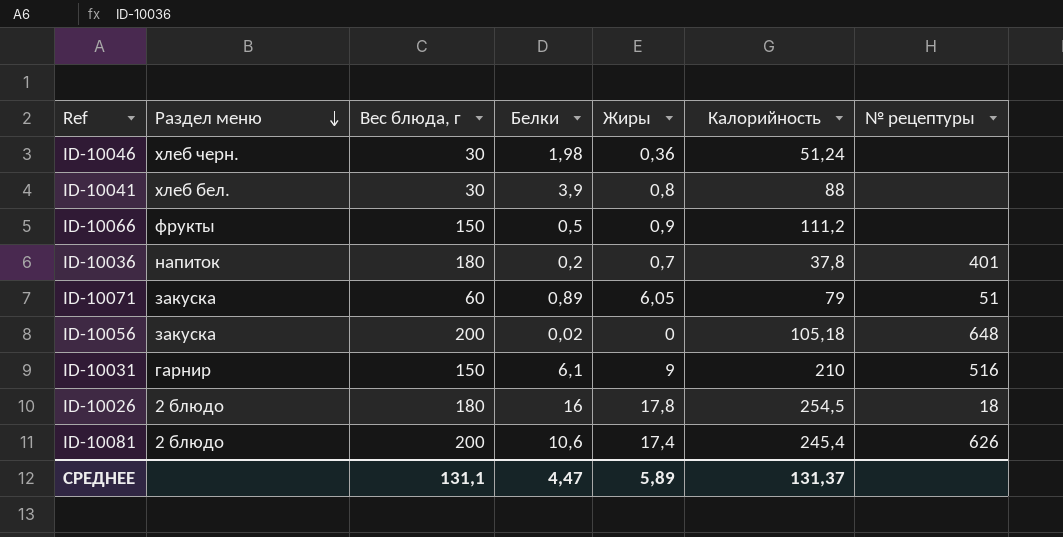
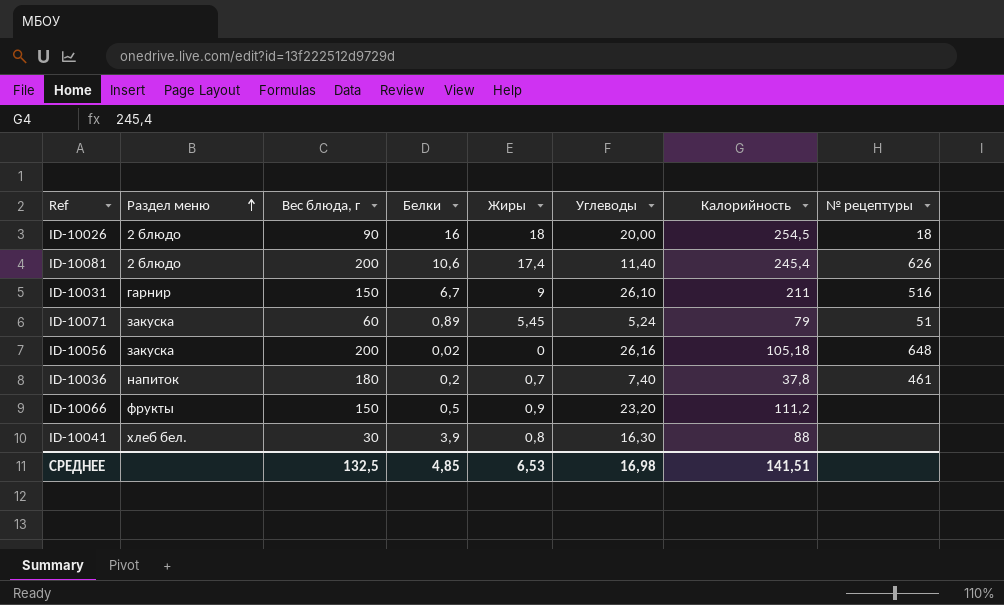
row order: Раздел меню descending -> Раздел меню ascending
column Углеводы | position: none -> 6
row ID-10046: хлеб черн. | 30 | 1,98 | 0,36 | 51,24 | none -> none
ID-10026 | Вес блюда, г: 180 -> 90
ID-10026 | Жиры: 17,8 -> 18
ID-10031 | Белки: 6,1 -> 6,7
ID-10031 | Калорийность: 210 -> 211
ID-10071 | Жиры: 6,05 -> 5,45
ID-10036 | № рецептуры: 401 -> 461
СРЕДНЕЕ | Вес блюда, г: 131,1 -> 132,5
СРЕДНЕЕ | Белки: 4,47 -> 4,85
СРЕДНЕЕ | Жиры: 5,89 -> 6,53
СРЕДНЕЕ | Калорийность: 131,37 -> 141,51

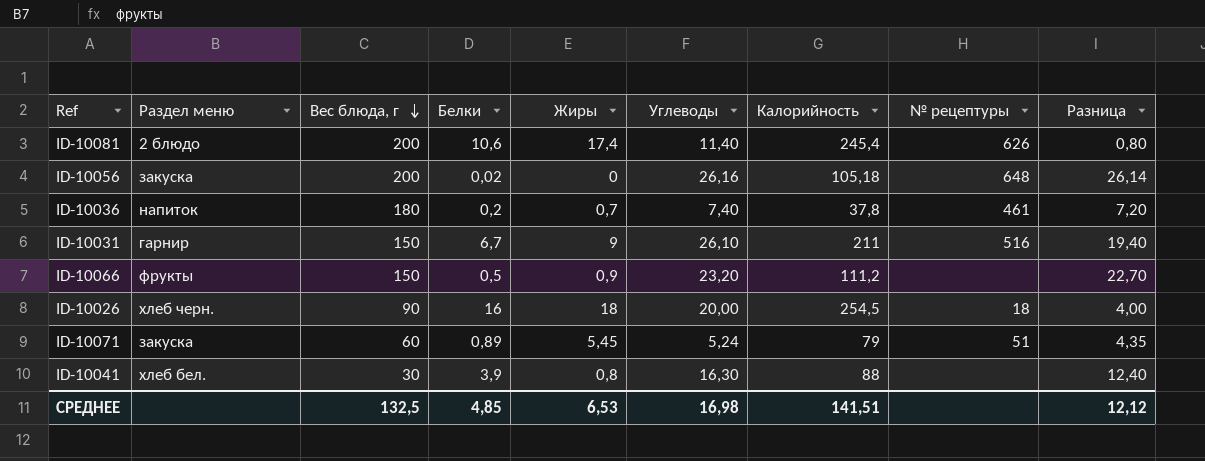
row order: Раздел меню ascending -> Вес блюда, г descending
column Разница | formula: none -> [Углеводы] - [Белки]
ID-10026 | Раздел меню: 2 блюдо -> хлеб черн.

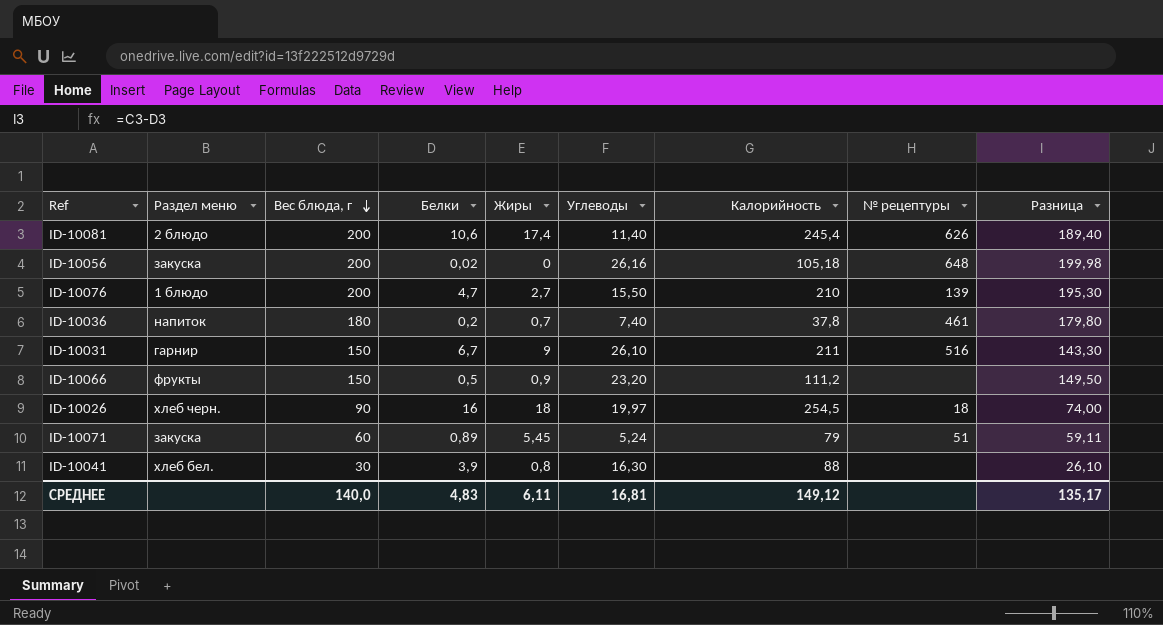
column Разница | formula: [Углеводы] - [Белки] -> [Вес блюда, г] - [Белки]
row ID-10076: none -> 1 блюдо | 200 | 4,7 | 2,7 | 15,50 | 210 | 139 | 195,30
ID-10026 | Углеводы: 20,00 -> 19,97
СРЕДНЕЕ | Вес блюда, г: 132,5 -> 140,0
СРЕДНЕЕ | Белки: 4,85 -> 4,83
СРЕДНЕЕ | Жиры: 6,53 -> 6,11
СРЕДНЕЕ | Углеводы: 16,98 -> 16,81
СРЕДНЕЕ | Калорийность: 141,51 -> 149,12
СРЕДНЕЕ | Разница: 12,12 -> 135,17

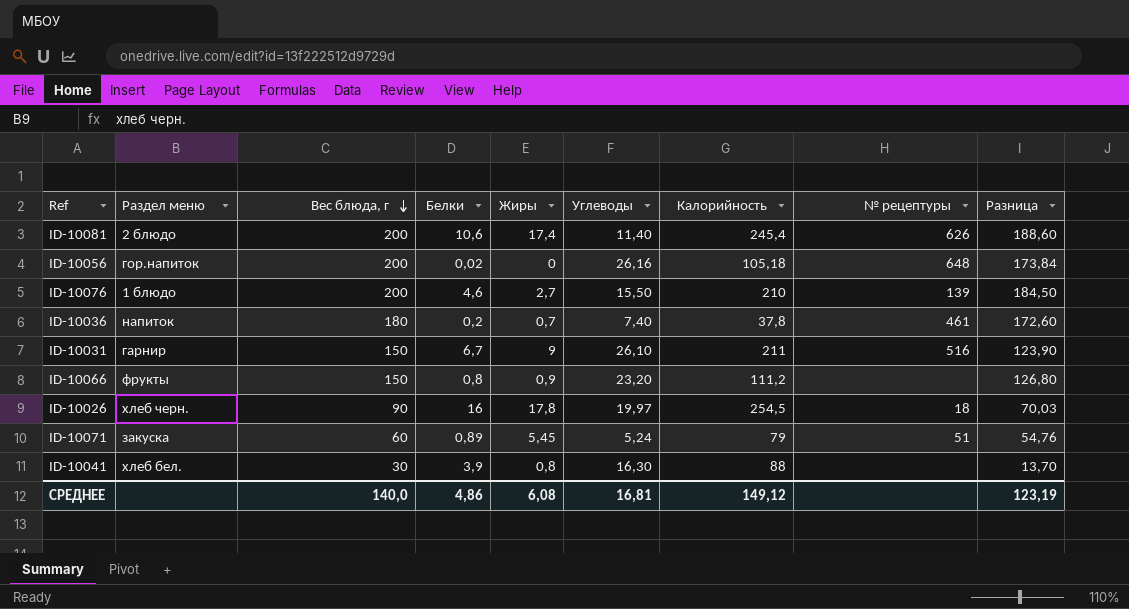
column Разница | formula: [Вес блюда, г] - [Белки] -> [Вес блюда, г] - [Углеводы]
ID-10056 | Раздел меню: закуска -> гор.напиток
ID-10076 | Белки: 4,7 -> 4,6
ID-10066 | Белки: 0,5 -> 0,8
ID-10026 | Жиры: 18 -> 17,8
СРЕДНЕЕ | Белки: 4,83 -> 4,86
СРЕДНЕЕ | Жиры: 6,11 -> 6,08
СРЕДНЕЕ | Разница: 135,17 -> 123,19

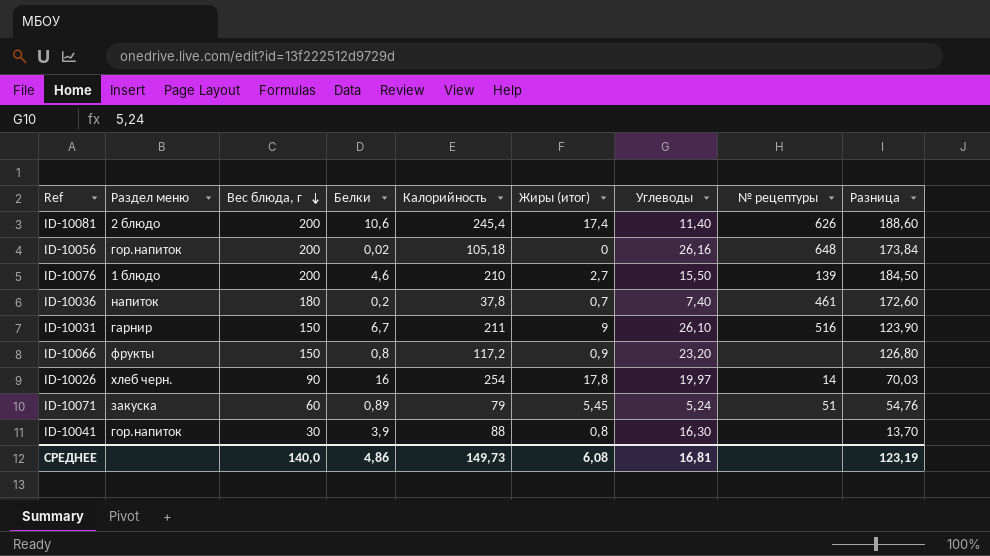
column Калорийность | position: 7 -> 5
column name: Жиры -> Жиры (итог)
ID-10066 | Калорийность: 111,2 -> 117,2
ID-10026 | Калорийность: 254,5 -> 254
ID-10026 | № рецептуры: 18 -> 14
ID-10041 | Раздел меню: хлеб бел. -> гор.напиток
СРЕДНЕЕ | Калорийность: 149,12 -> 149,73

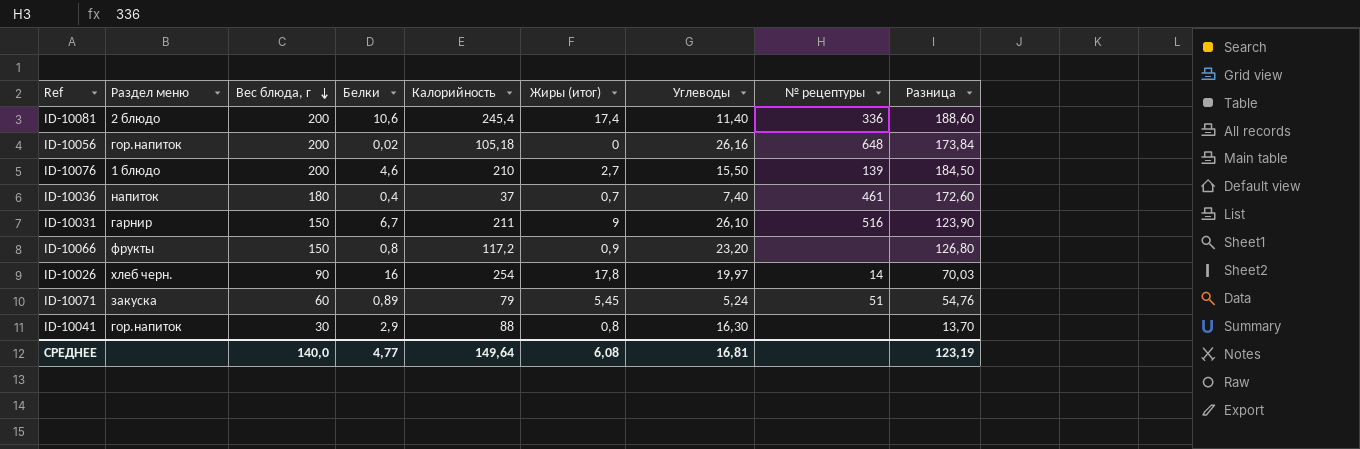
ID-10081 | № рецептуры: 626 -> 336
ID-10036 | Белки: 0,2 -> 0,4
ID-10036 | Калорийность: 37,8 -> 37
ID-10041 | Белки: 3,9 -> 2,9
СРЕДНЕЕ | Белки: 4,86 -> 4,77
СРЕДНЕЕ | Калорийность: 149,73 -> 149,64

